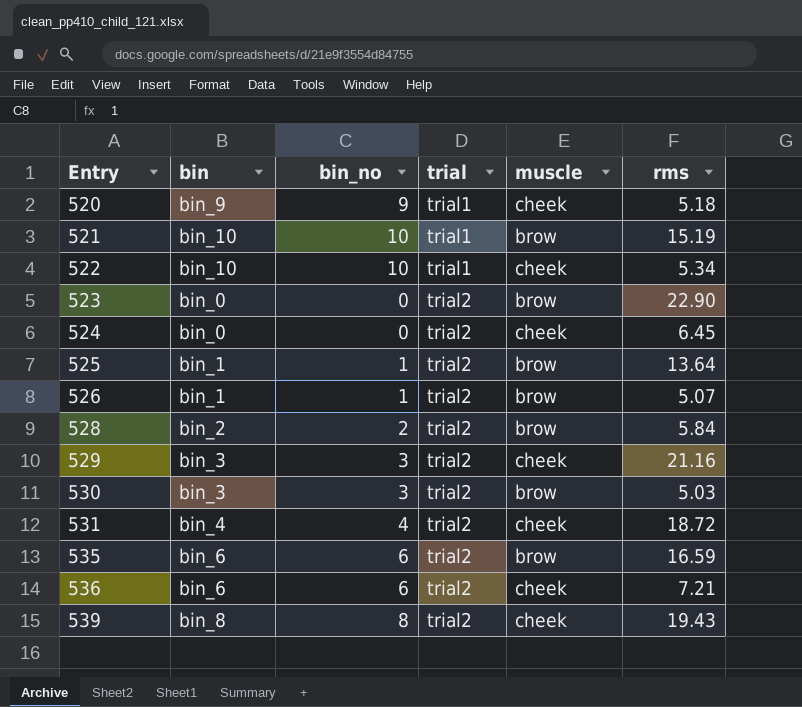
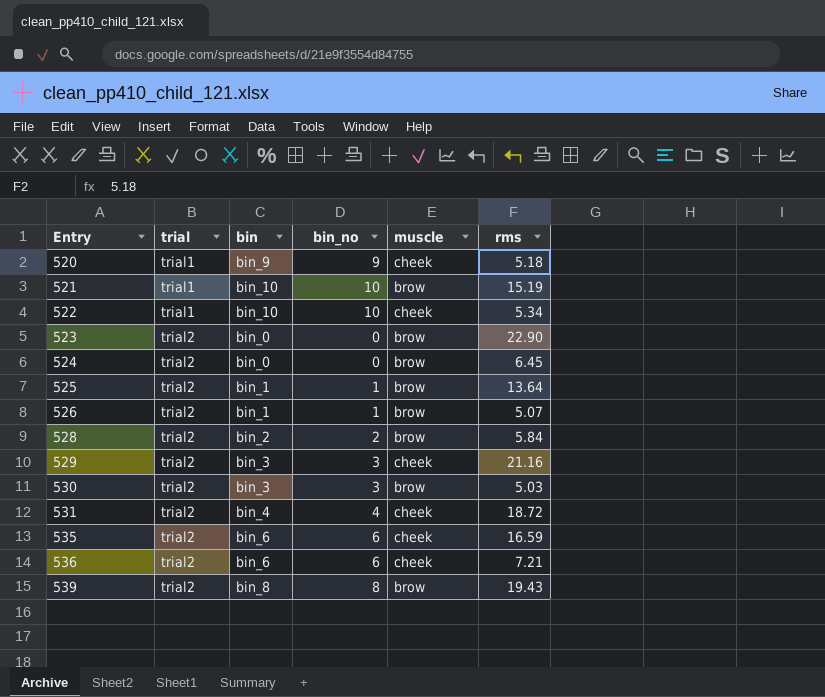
column trial | position: 4 -> 2
524 | muscle: cheek -> brow
535 | muscle: brow -> cheek
539 | muscle: cheek -> brow

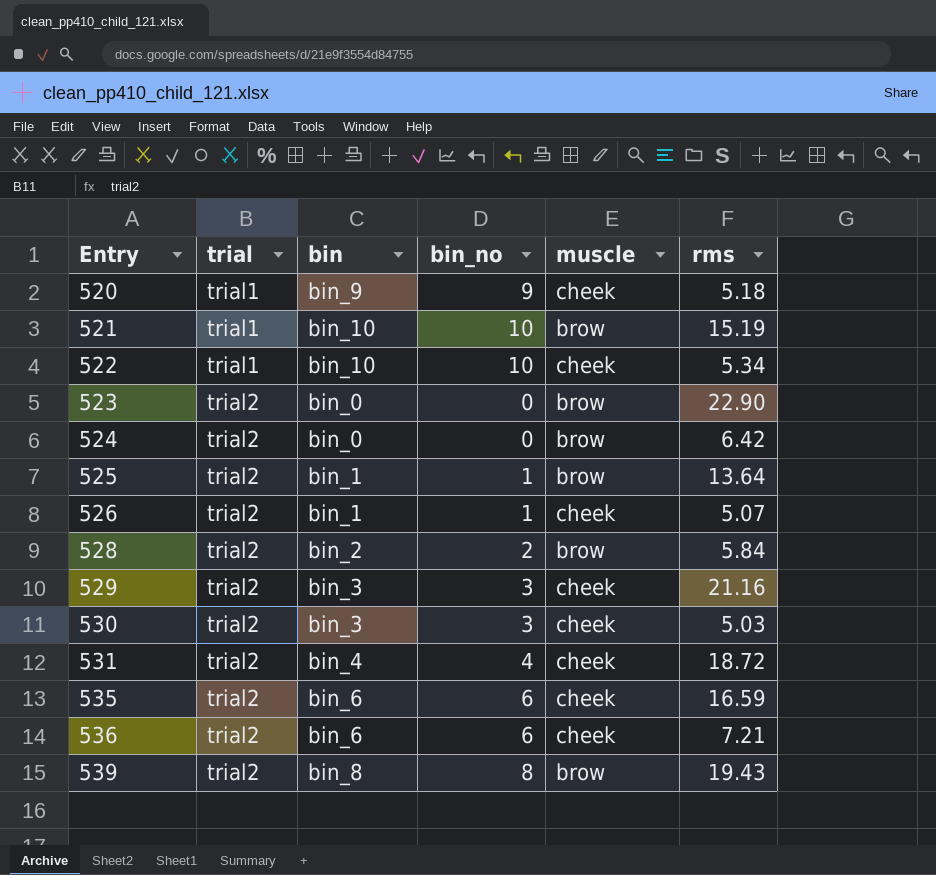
524 | rms: 6.45 -> 6.42
526 | muscle: brow -> cheek
530 | muscle: brow -> cheek

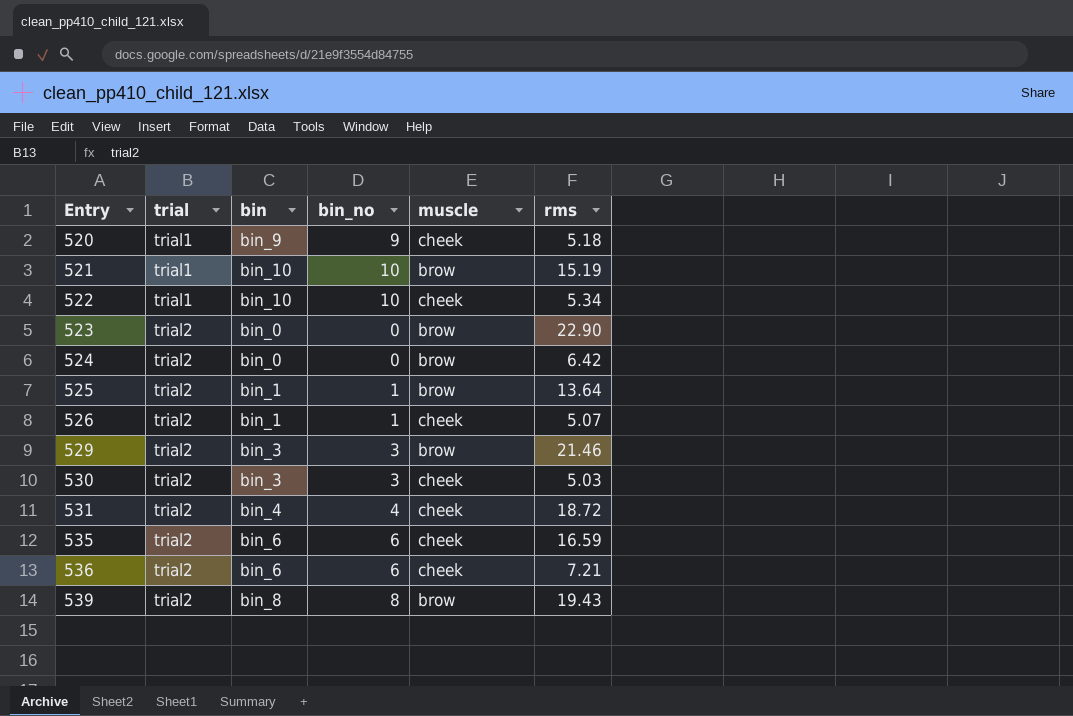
row 528: trial2 | bin_2 | 2 | brow | 5.84 -> none
529 | muscle: cheek -> brow
529 | rms: 21.16 -> 21.46

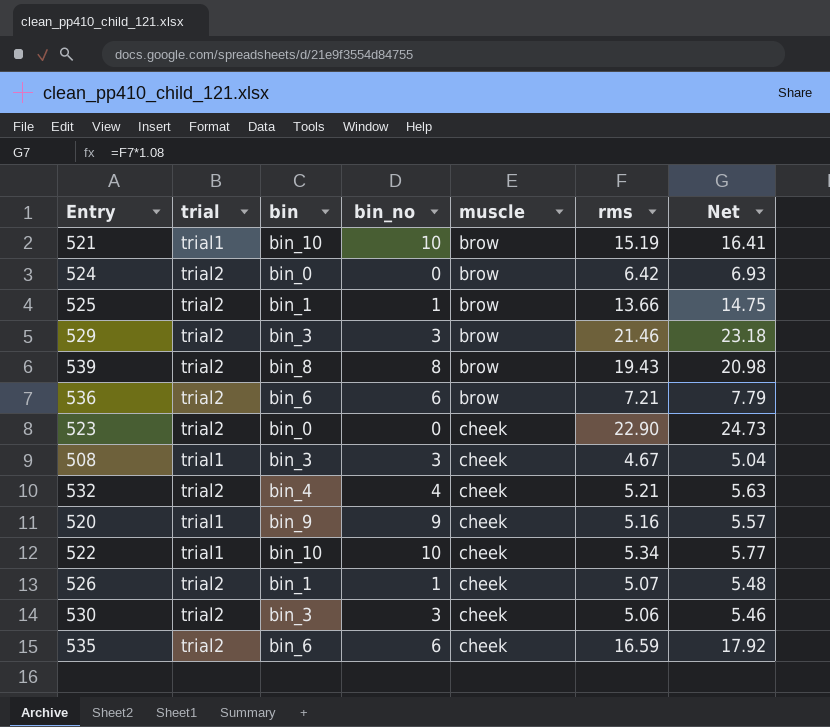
row order: Entry ascending -> muscle ascending
column Net | formula: none -> [rms] * 1.08
row 531: trial2 | bin_4 | 4 | cheek | 18.72 -> none
525 | rms: 13.64 -> 13.66
536 | muscle: cheek -> brow
523 | muscle: brow -> cheek
row 508: none -> trial1 | bin_3 | 3 | cheek | 4.67 | 5.04
row 532: none -> trial2 | bin_4 | 4 | cheek | 5.21 | 5.63
520 | rms: 5.18 -> 5.16
530 | rms: 5.03 -> 5.06

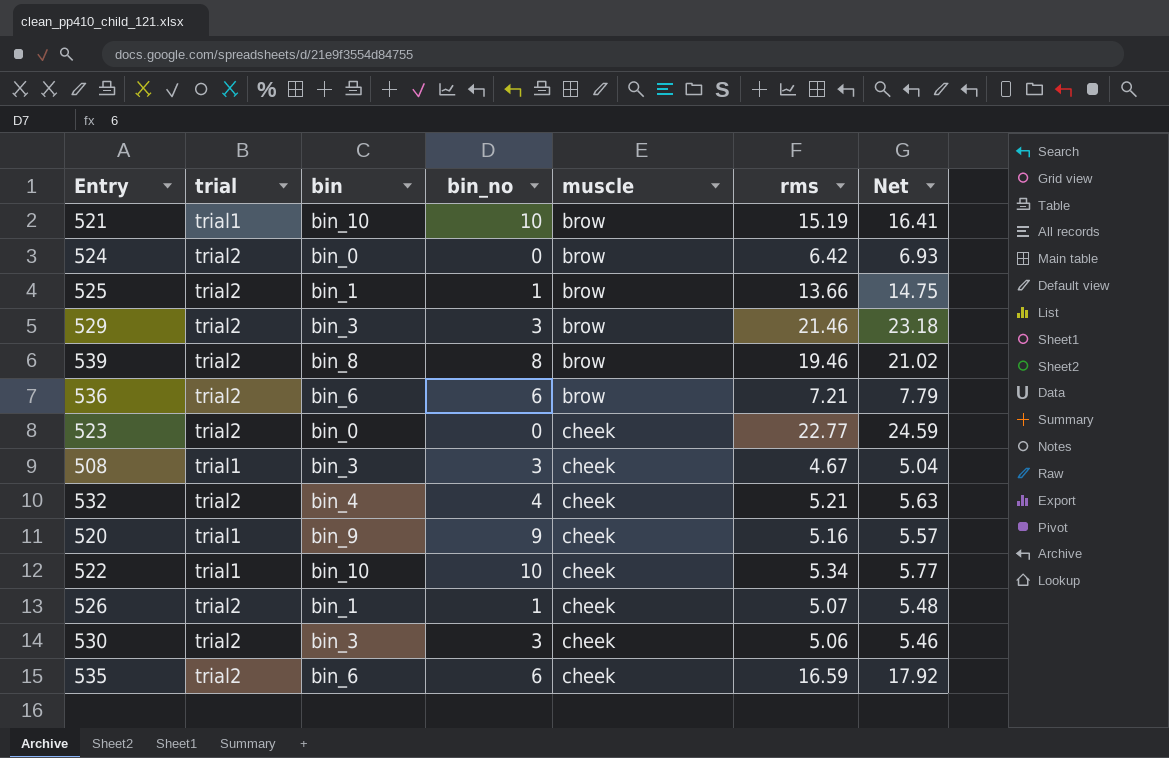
539 | rms: 19.43 -> 19.46
539 | Net: 20.98 -> 21.02
523 | rms: 22.90 -> 22.77
523 | Net: 24.73 -> 24.59

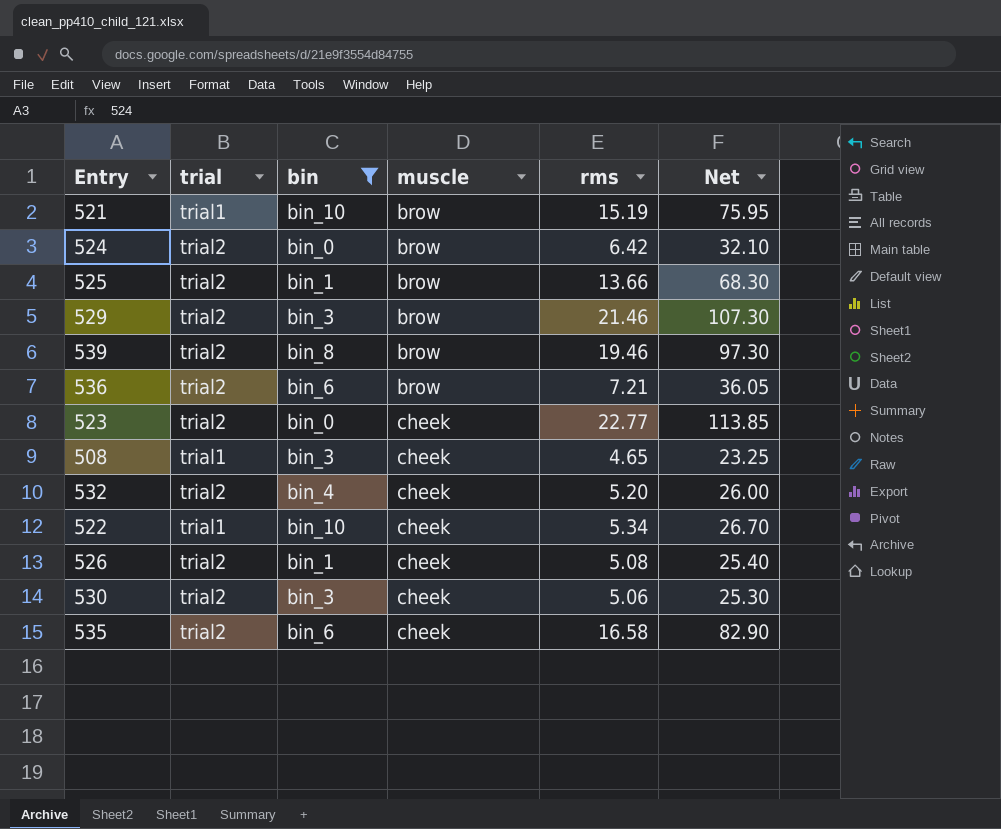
filter: none -> bin != bin_9
column bin_no | position: 4 -> none
column Net | formula: [rms] * 1.08 -> [rms] * 5
508 | rms: 4.67 -> 4.65
532 | rms: 5.21 -> 5.20
526 | rms: 5.07 -> 5.08
535 | rms: 16.59 -> 16.58

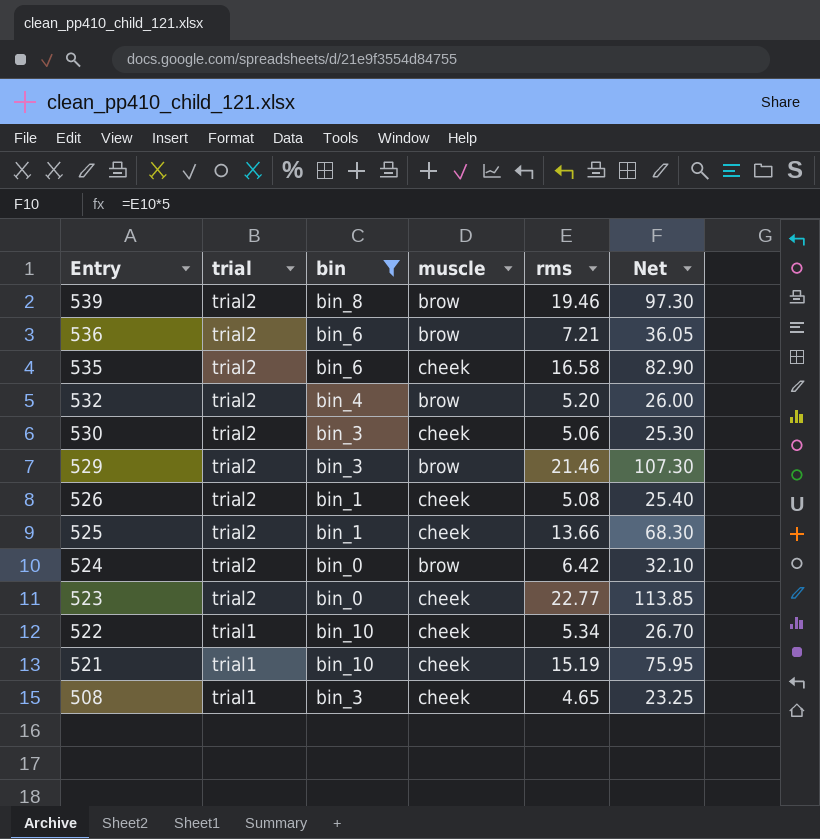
row order: muscle ascending -> Entry descending
532 | muscle: cheek -> brow
525 | muscle: brow -> cheek
521 | muscle: brow -> cheek

